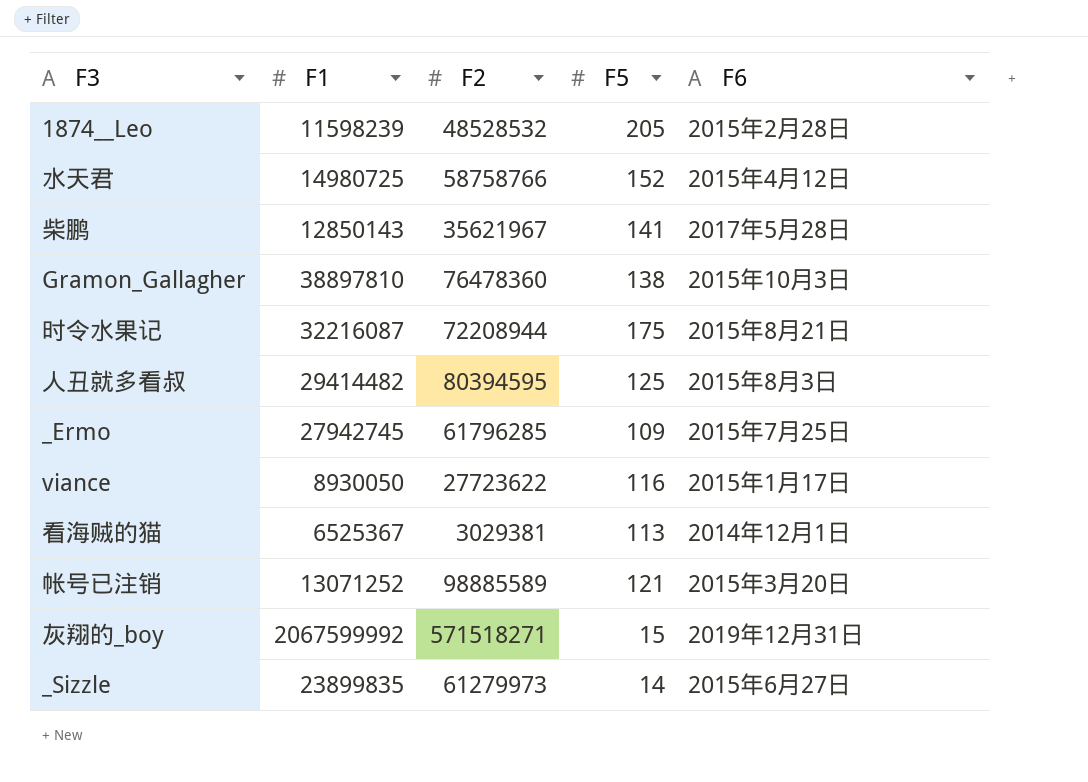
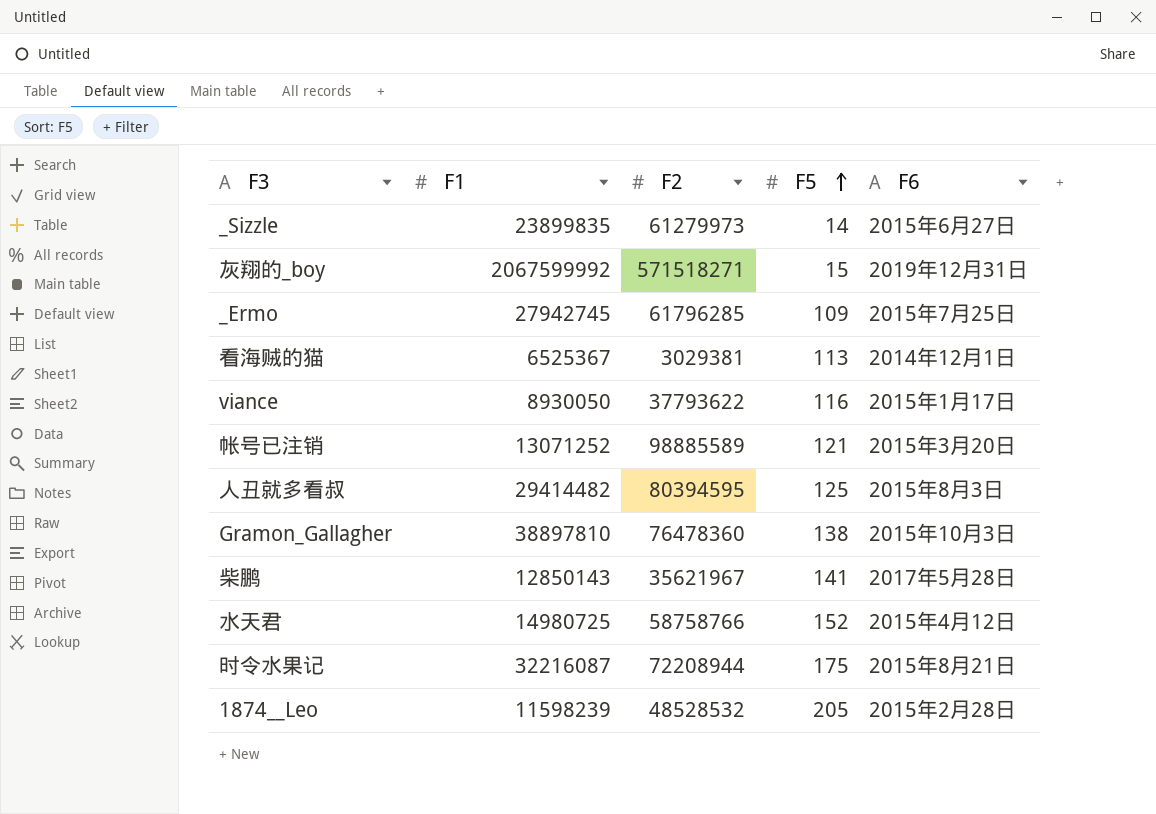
row order: none -> F5 ascending
viance | F2: 27723622 -> 37793622

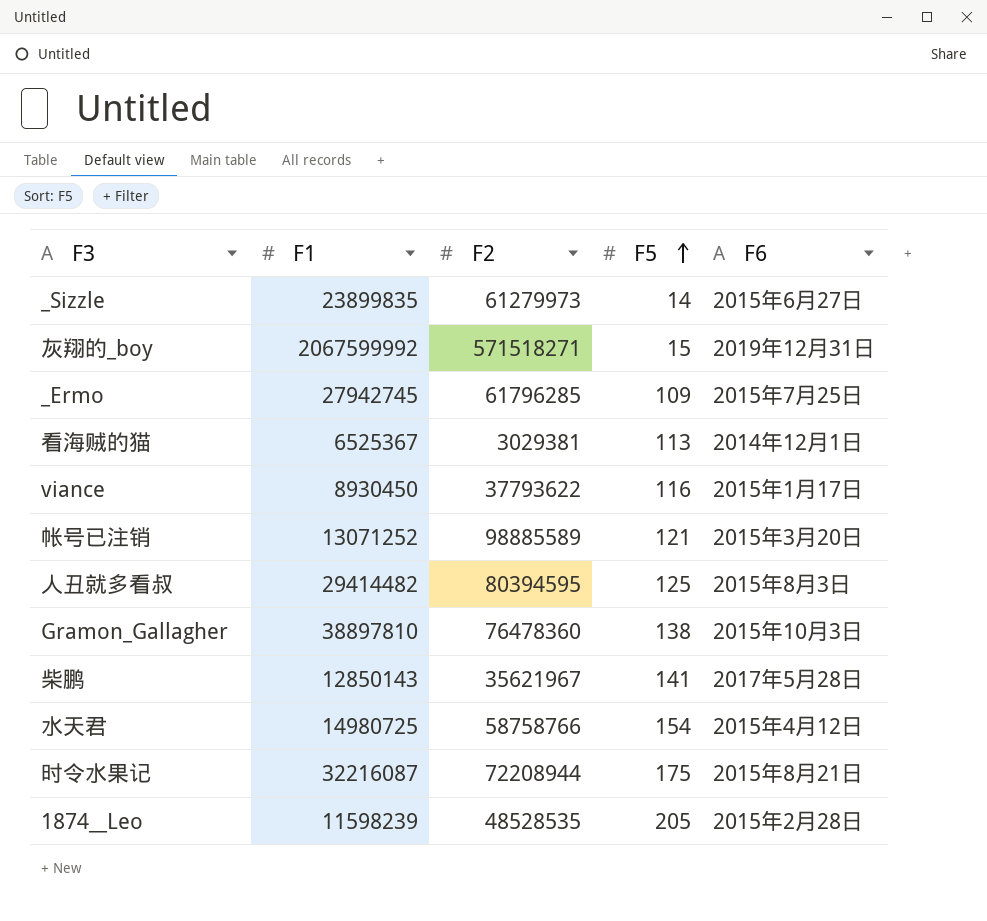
viance | F1: 8930050 -> 8930450
水天君 | F5: 152 -> 154
1874__Leo | F2: 48528532 -> 48528535

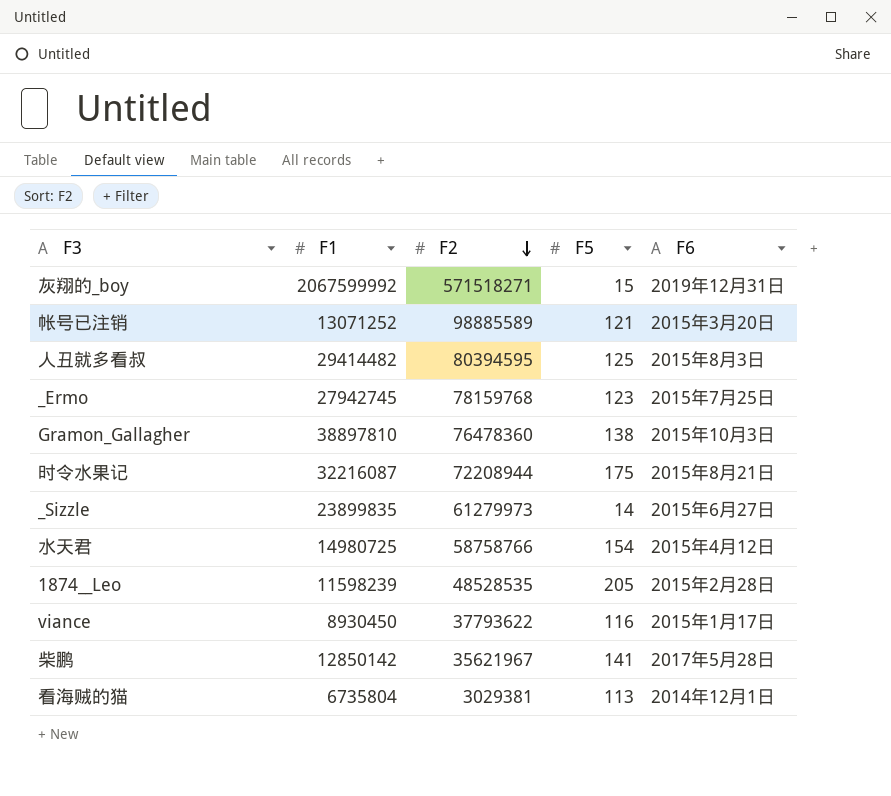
row order: F5 ascending -> F2 descending
_Ermo | F2: 61796285 -> 78159768
_Ermo | F5: 109 -> 123
柴鹏 | F1: 12850143 -> 12850142
看海贼的猫 | F1: 6525367 -> 6735804

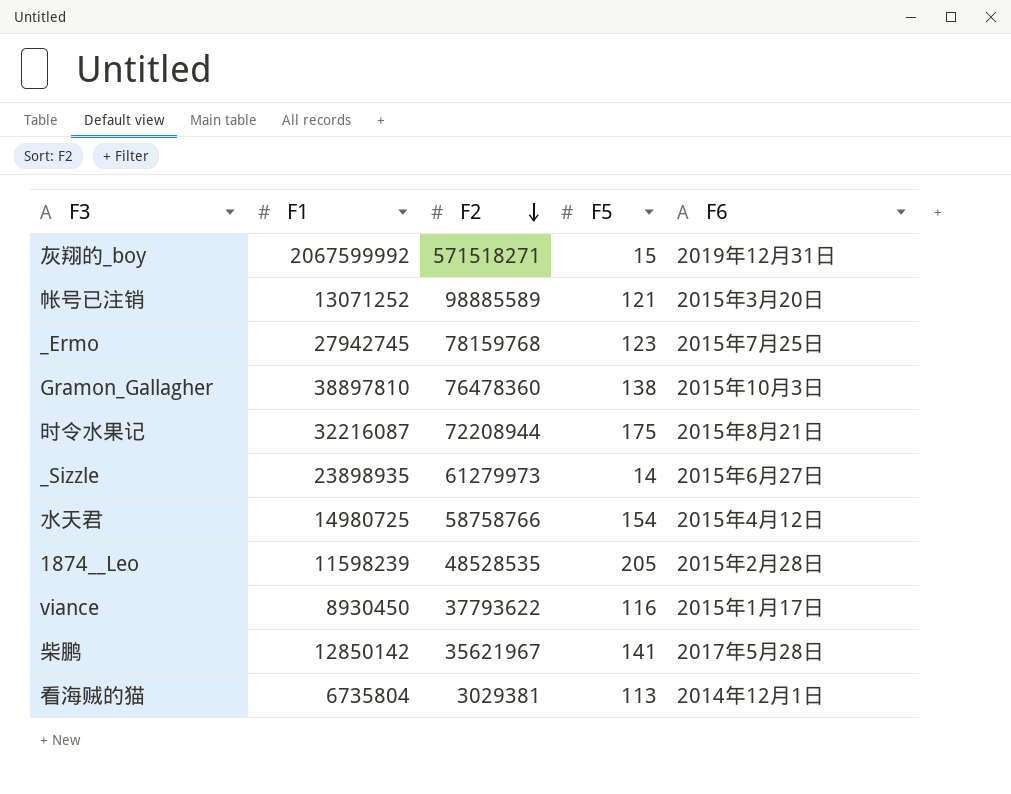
row 人丑就多看叔: 29414482 | 80394595 | 125 | 2015年8月3日 -> none
_Sizzle | F1: 23899835 -> 23898935

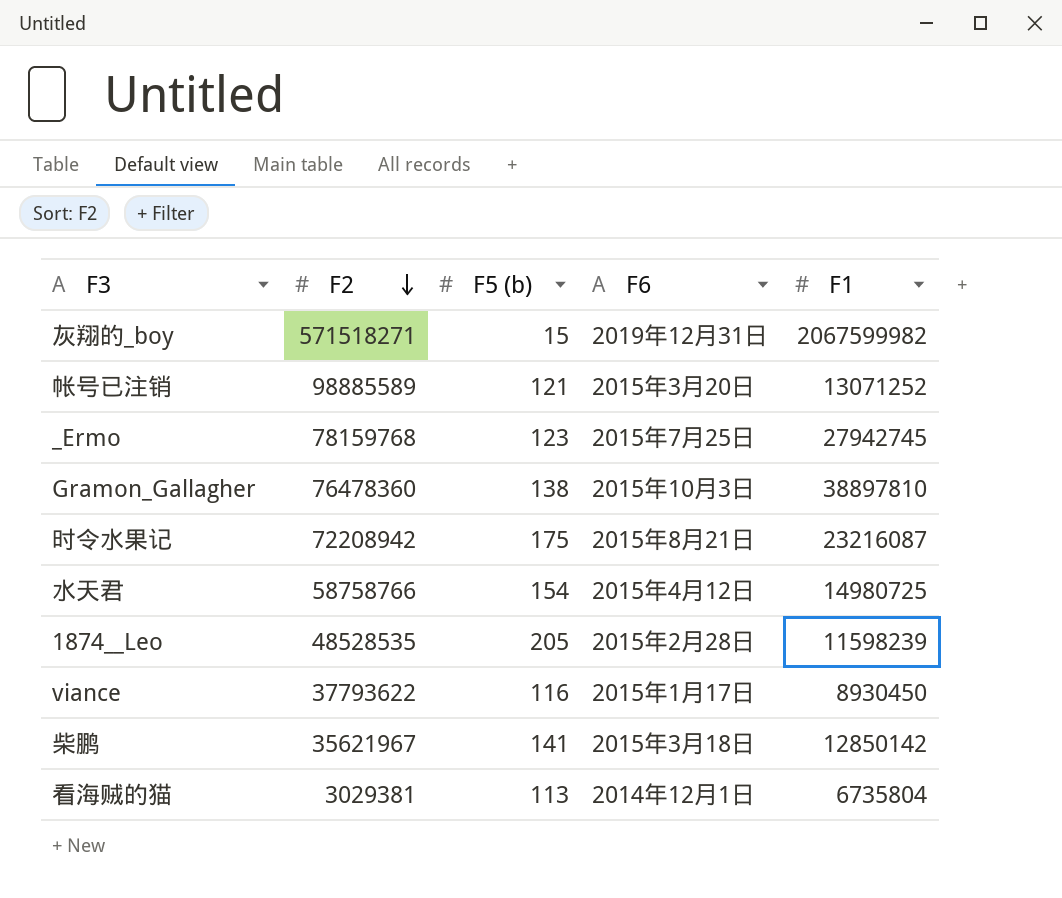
column name: F5 -> F5 (b)
column F1 | position: 2 -> 5
row _Sizzle: 23898935 | 61279973 | 14 | 2015年6月27日 -> none
灰翔的_boy | F1: 2067599992 -> 2067599982
时令水果记 | F2: 72208944 -> 72208942
时令水果记 | F1: 32216087 -> 23216087
柴鹏 | F6: 2017年5月28日 -> 2015年3月18日

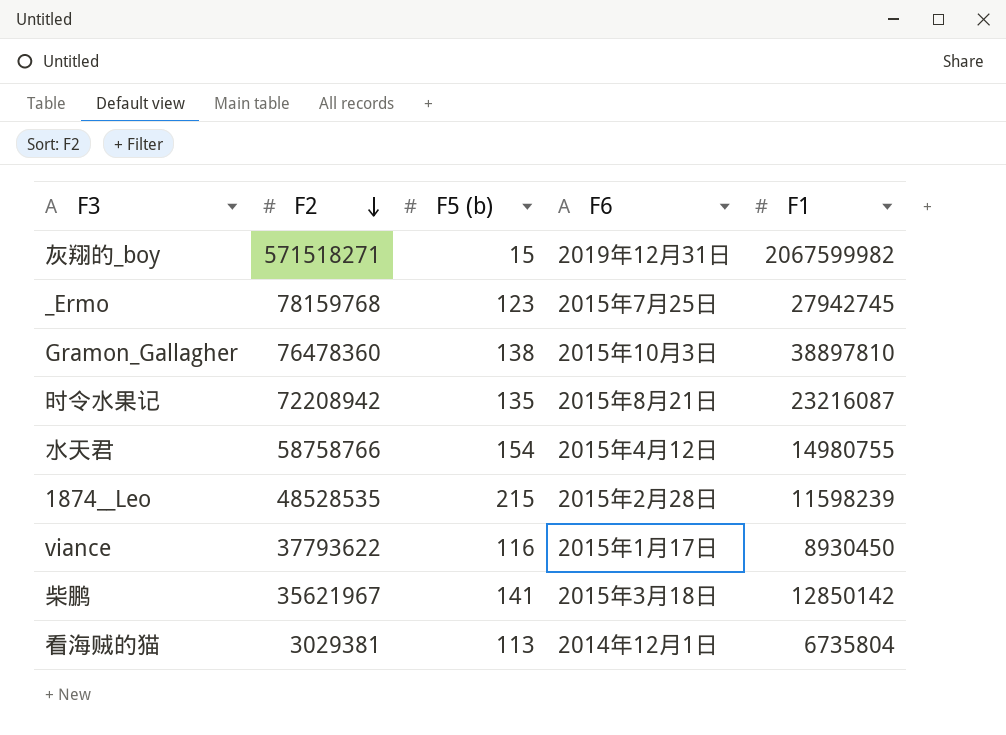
row 帐号已注销: 98885589 | 121 | 2015年3月20日 | 13071252 -> none
时令水果记 | F5 (b): 175 -> 135
水天君 | F1: 14980725 -> 14980755
1874__Leo | F5 (b): 205 -> 215

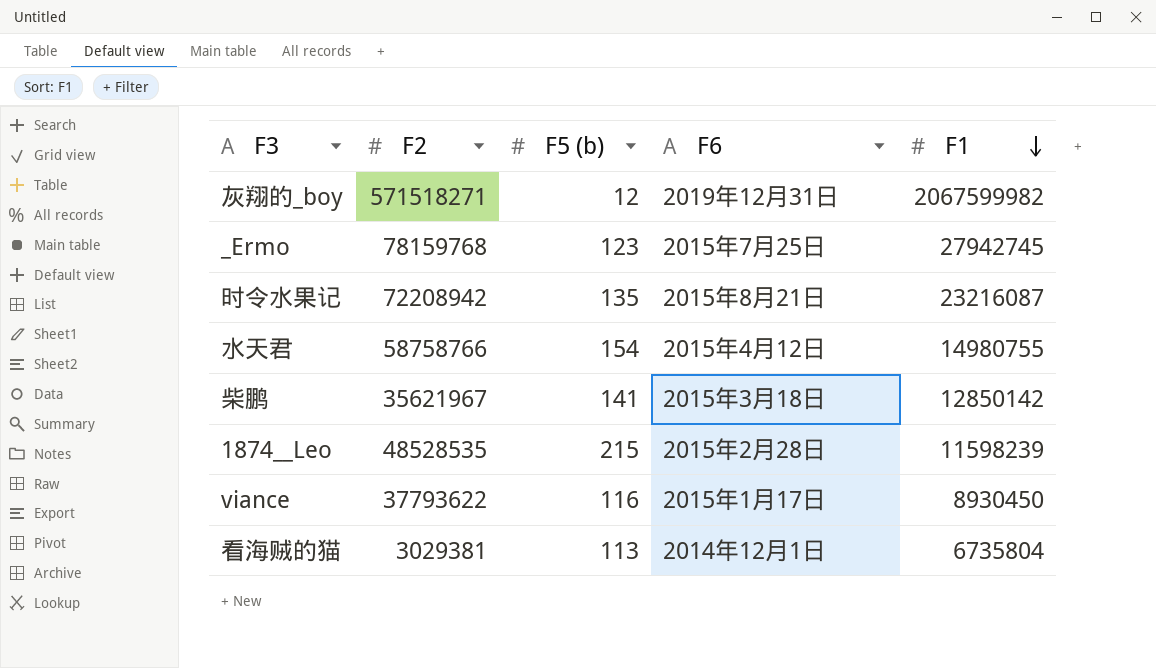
row order: F2 descending -> F1 descending
row Gramon_Gallagher: 76478360 | 138 | 2015年10月3日 | 38897810 -> none
灰翔的_boy | F5 (b): 15 -> 12

